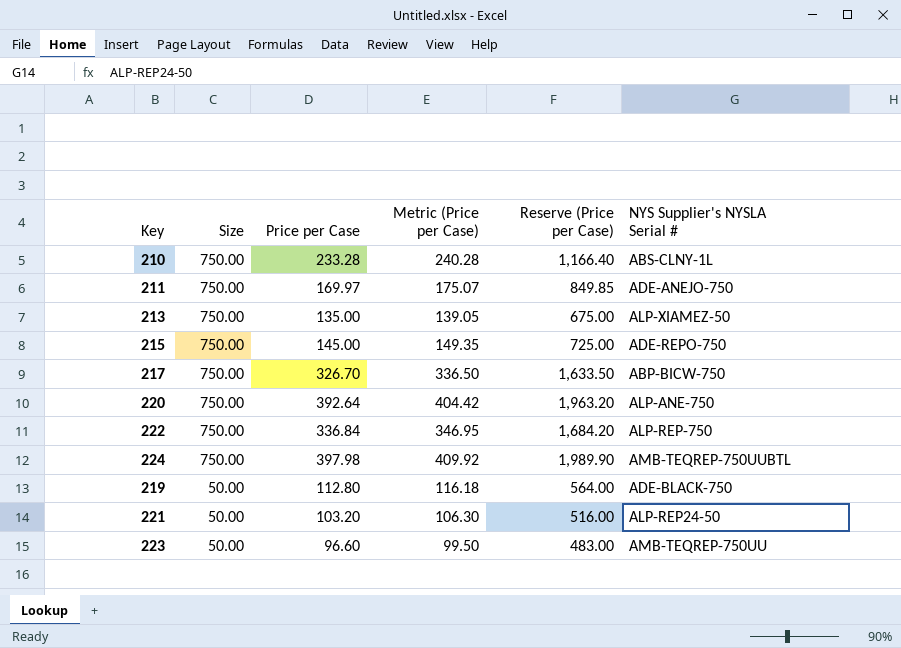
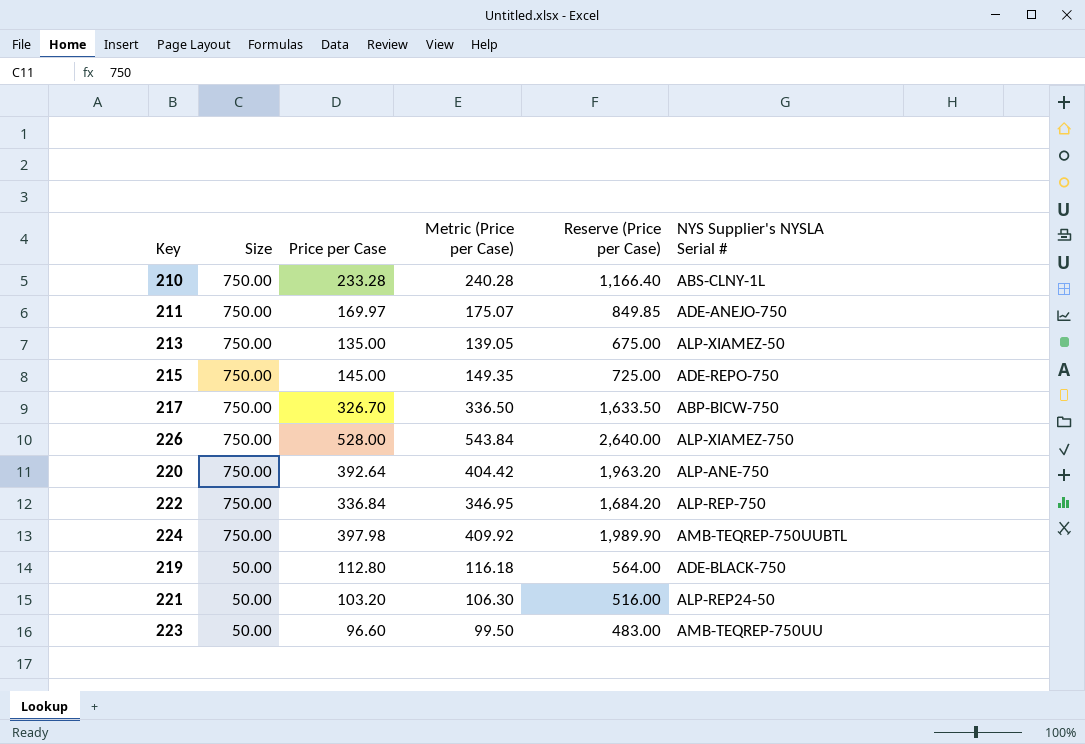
row 226: none -> 750.00 | 528.00 | 543.84 | 2,640.00 | ALP-XIAMEZ-750

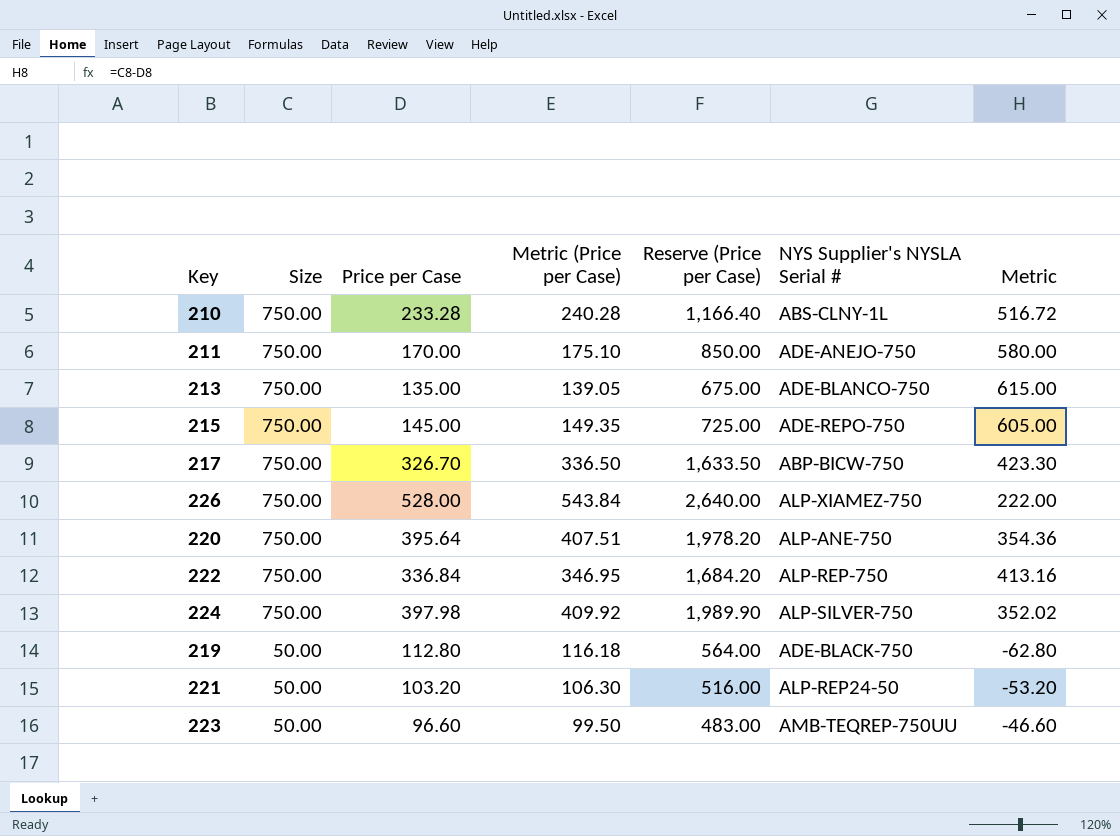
column Metric | formula: none -> [Size] - [Price per Case]
211 | Price per Case: 169.97 -> 170.00
211 | Metric (Price per Case): 175.07 -> 175.10
211 | Reserve (Price per Case): 849.85 -> 850.00
213 | NYS Supplier's NYSLA Serial #: ALP-XIAMEZ-50 -> ADE-BLANCO-750
220 | Price per Case: 392.64 -> 395.64
220 | Metric (Price per Case): 404.42 -> 407.51
220 | Reserve (Price per Case): 1,963.20 -> 1,978.20
224 | NYS Supplier's NYSLA Serial #: AMB-TEQREP-750UUBTL -> ALP-SILVER-750

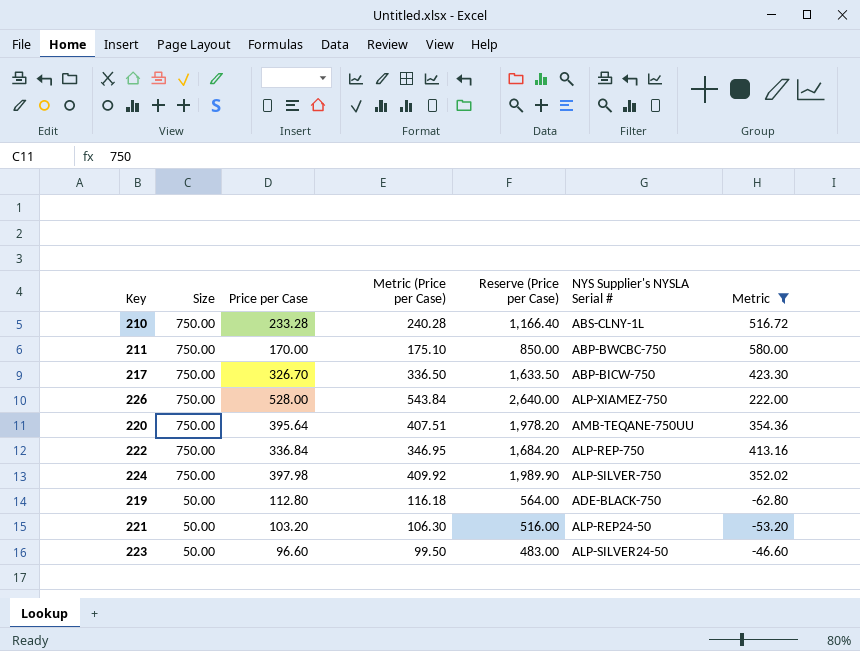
filter: none -> Metric <= 580.00
211 | NYS Supplier's NYSLA Serial #: ADE-ANEJO-750 -> ABP-BWCBC-750
220 | NYS Supplier's NYSLA Serial #: ALP-ANE-750 -> AMB-TEQANE-750UU
223 | NYS Supplier's NYSLA Serial #: AMB-TEQREP-750UU -> ALP-SILVER24-50

